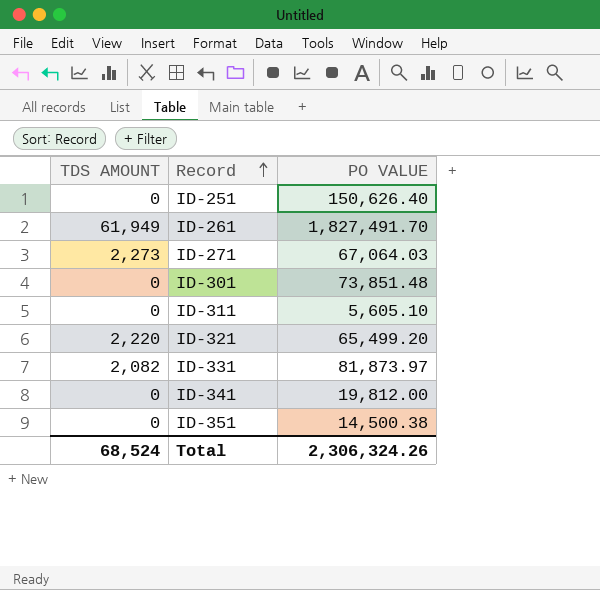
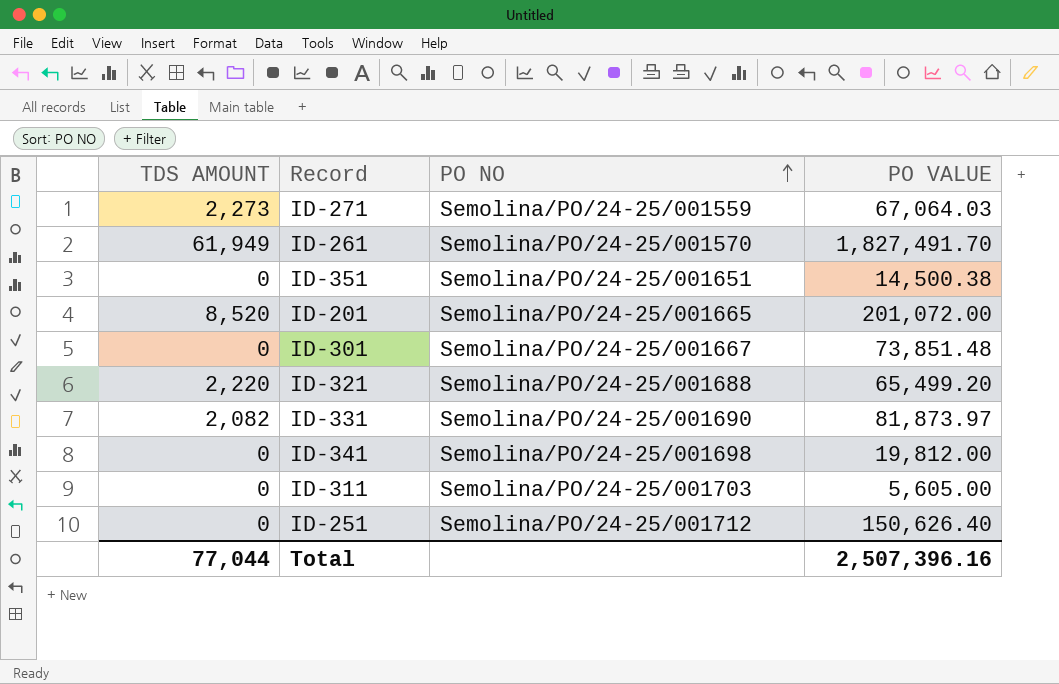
row order: Record ascending -> PO NO ascending
column PO NO | position: none -> 3
row ID-201: none -> 8,520 | Semolina/PO/24-25/001665 | 201,072.00
ID-311 | PO VALUE: 5,605.10 -> 5,605.00
Total | TDS AMOUNT: 68,524 -> 77,044
Total | PO VALUE: 2,306,324.26 -> 2,507,396.16

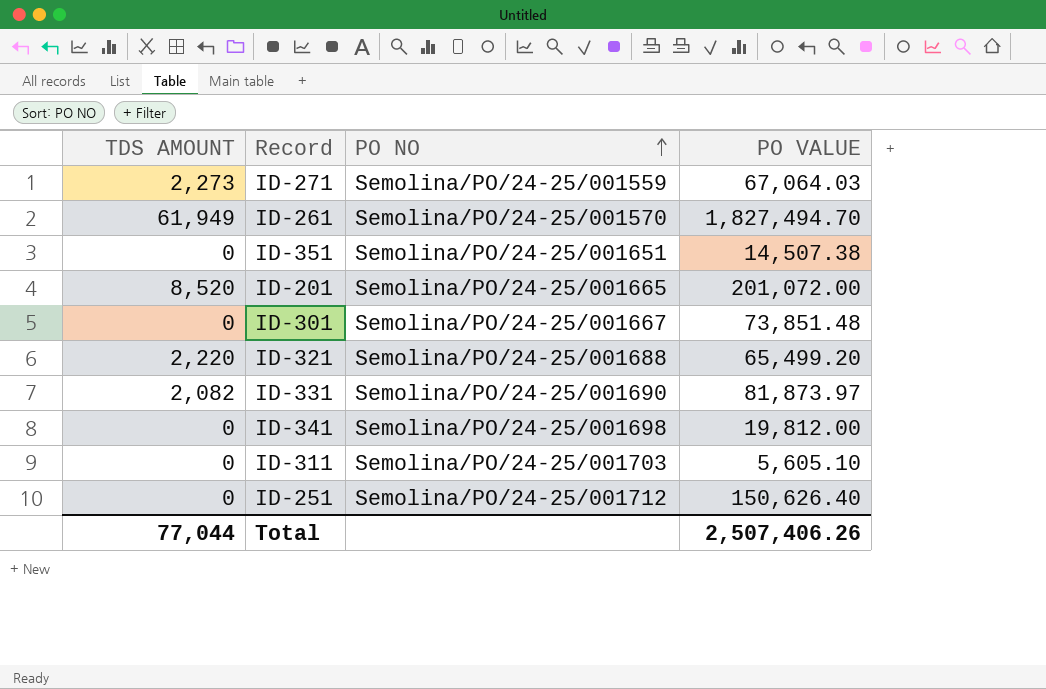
ID-261 | PO VALUE: 1,827,491.70 -> 1,827,494.70
ID-351 | PO VALUE: 14,500.38 -> 14,507.38
ID-311 | PO VALUE: 5,605.00 -> 5,605.10
Total | PO VALUE: 2,507,396.16 -> 2,507,406.26

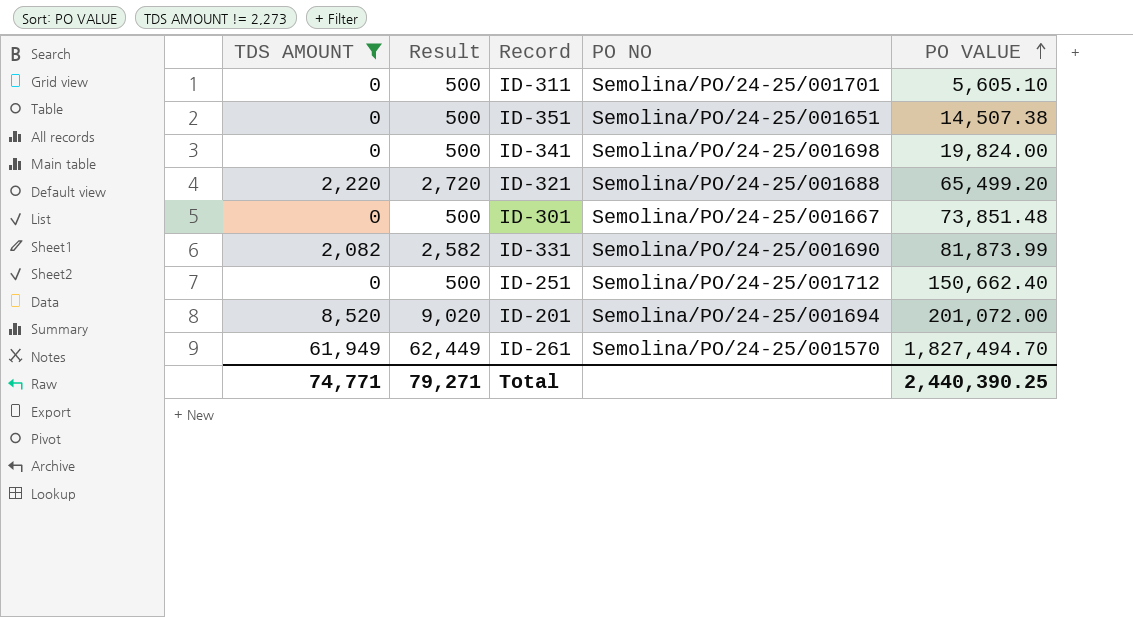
filter: none -> TDS AMOUNT != 2,273
row order: PO NO ascending -> PO VALUE ascending
column Result | formula: none -> [TDS AMOUNT] + 500
ID-311 | PO NO: Semolina/PO/24-25/001703 -> Semolina/PO/24-25/001701
ID-341 | PO VALUE: 19,812.00 -> 19,824.00
ID-331 | PO VALUE: 81,873.97 -> 81,873.99
ID-251 | PO VALUE: 150,626.40 -> 150,662.40
ID-201 | PO NO: Semolina/PO/24-25/001665 -> Semolina/PO/24-25/001694
Total | TDS AMOUNT: 77,044 -> 74,771
Total | PO VALUE: 2,507,406.26 -> 2,440,390.25

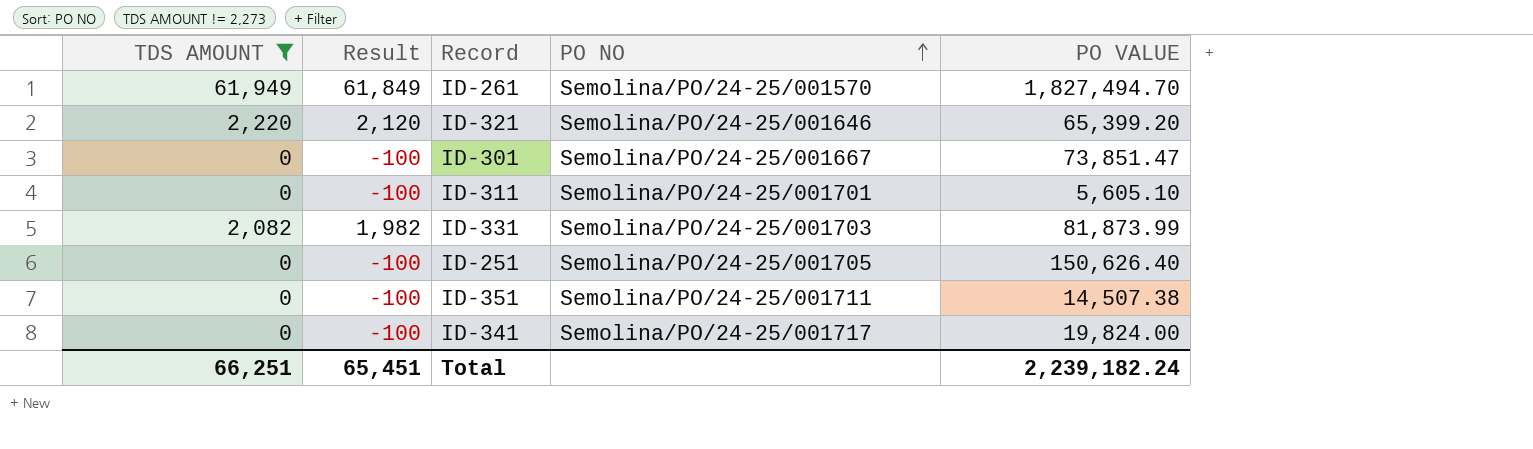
row order: PO VALUE ascending -> PO NO ascending
column Result | formula: [TDS AMOUNT] + 500 -> [TDS AMOUNT] - 100
row ID-201: 8,520 | 9,020 | Semolina/PO/24-25/001694 | 201,072.00 -> none
ID-321 | PO NO: Semolina/PO/24-25/001688 -> Semolina/PO/24-25/001646
ID-321 | PO VALUE: 65,499.20 -> 65,399.20
ID-301 | PO VALUE: 73,851.48 -> 73,851.47
ID-331 | PO NO: Semolina/PO/24-25/001690 -> Semolina/PO/24-25/001703
ID-251 | PO NO: Semolina/PO/24-25/001712 -> Semolina/PO/24-25/001705
ID-251 | PO VALUE: 150,662.40 -> 150,626.40
ID-351 | PO NO: Semolina/PO/24-25/001651 -> Semolina/PO/24-25/001711
ID-341 | PO NO: Semolina/PO/24-25/001698 -> Semolina/PO/24-25/001717
Total | TDS AMOUNT: 74,771 -> 66,251
Total | Result: 79,271 -> 65,451
Total | PO VALUE: 2,440,390.25 -> 2,239,182.24

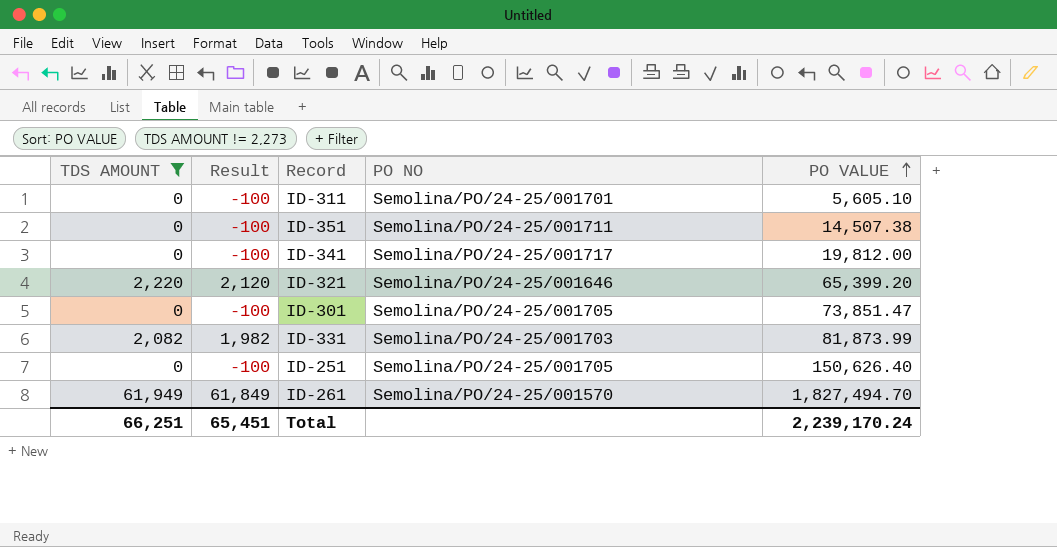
row order: PO NO ascending -> PO VALUE ascending
ID-341 | PO VALUE: 19,824.00 -> 19,812.00
ID-301 | PO NO: Semolina/PO/24-25/001667 -> Semolina/PO/24-25/001705
Total | PO VALUE: 2,239,182.24 -> 2,239,170.24

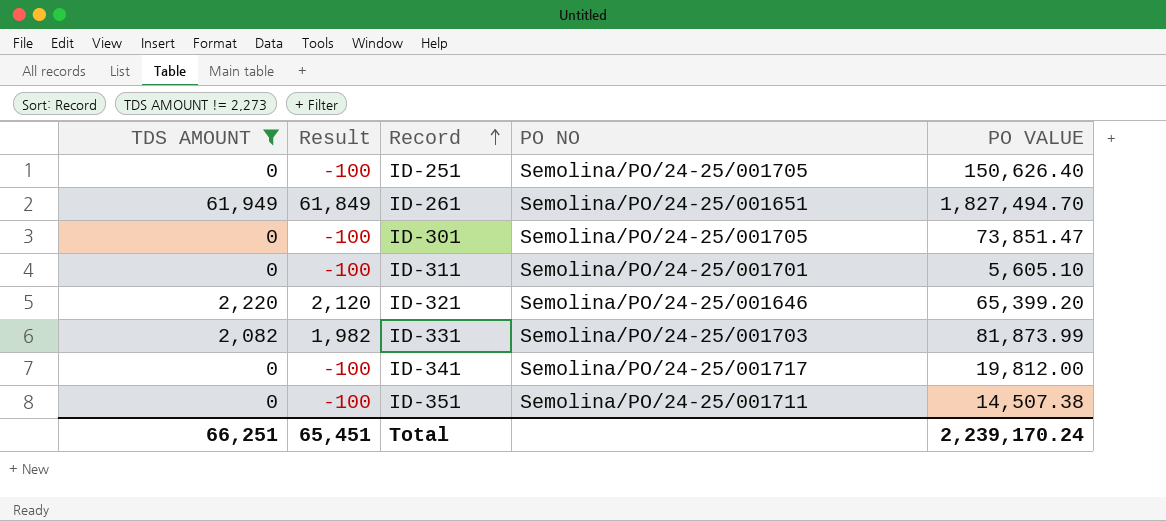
row order: PO VALUE ascending -> Record ascending
ID-261 | PO NO: Semolina/PO/24-25/001570 -> Semolina/PO/24-25/001651

